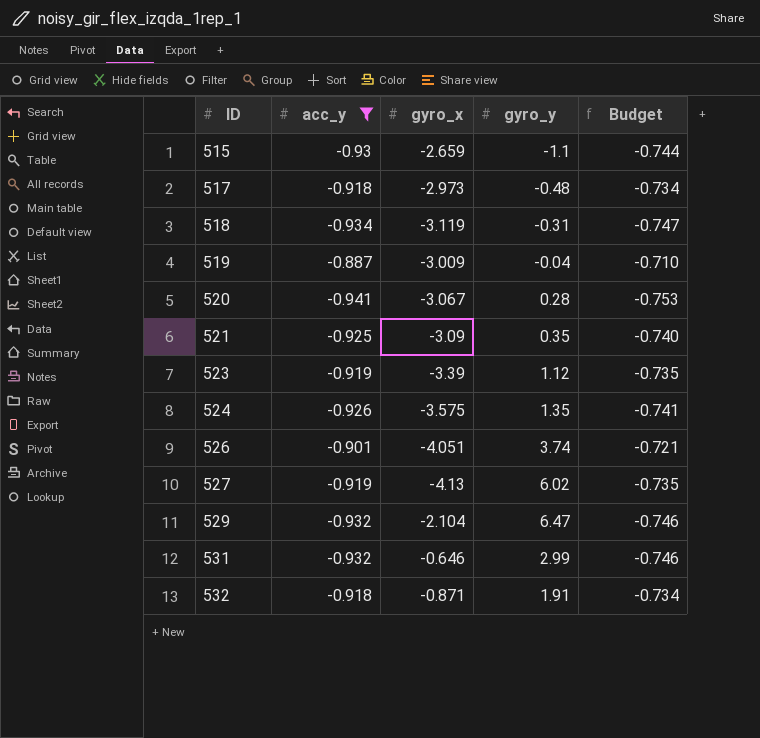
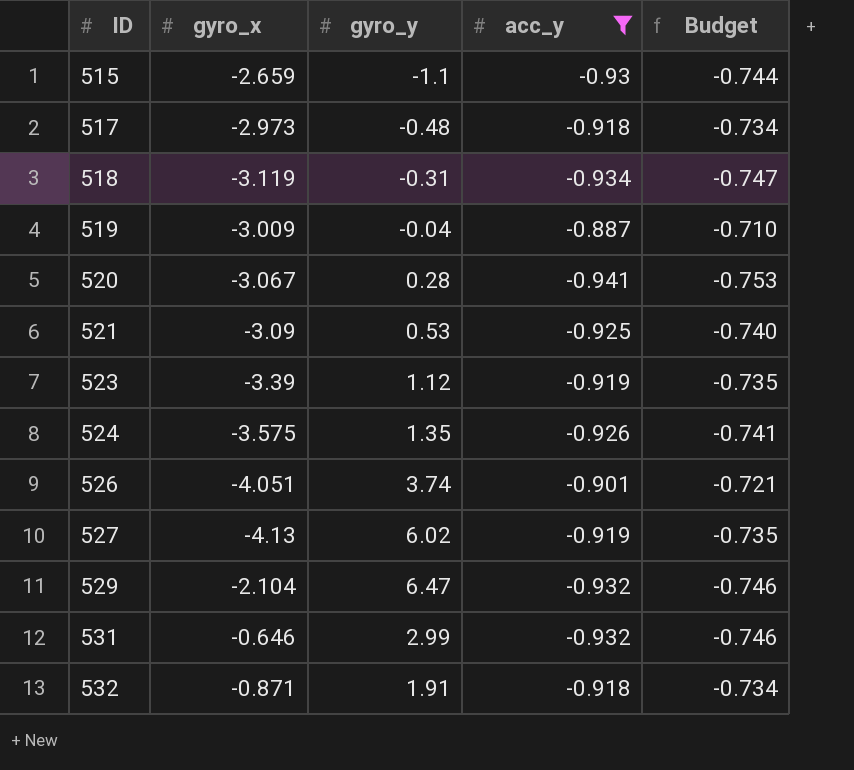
column acc_y | position: 2 -> 4
521 | gyro_y: 0.35 -> 0.53

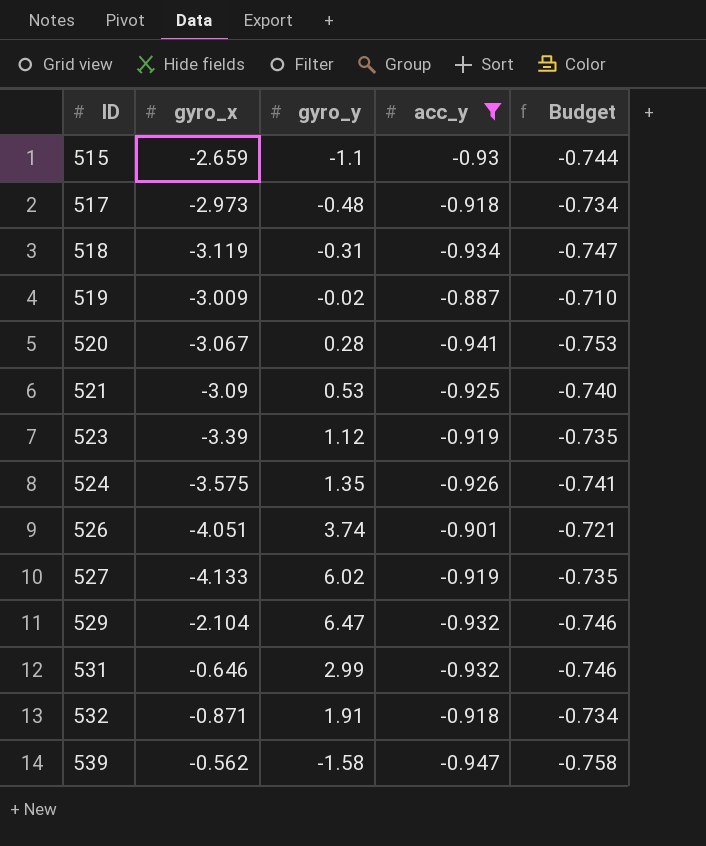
519 | gyro_y: -0.04 -> -0.02
527 | gyro_x: -4.13 -> -4.133
row 539: none -> -0.562 | -1.58 | -0.947 | -0.758

